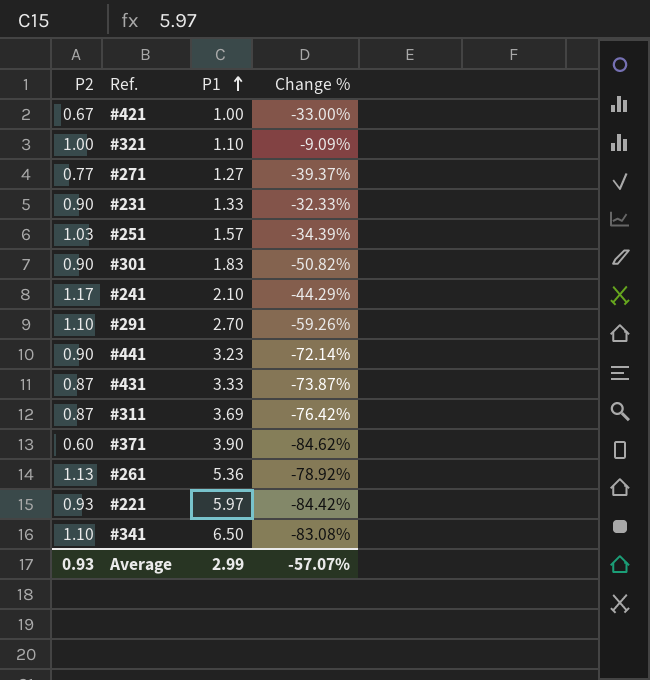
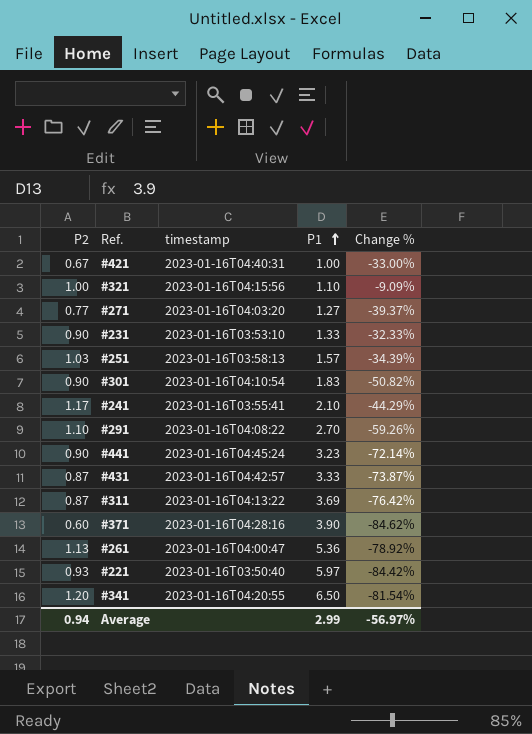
column timestamp | position: none -> 3
#341 | P2: 1.10 -> 1.20
#341 | Change %: -83.08% -> -81.54%
Average | P2: 0.93 -> 0.94
Average | Change %: -57.07% -> -56.97%

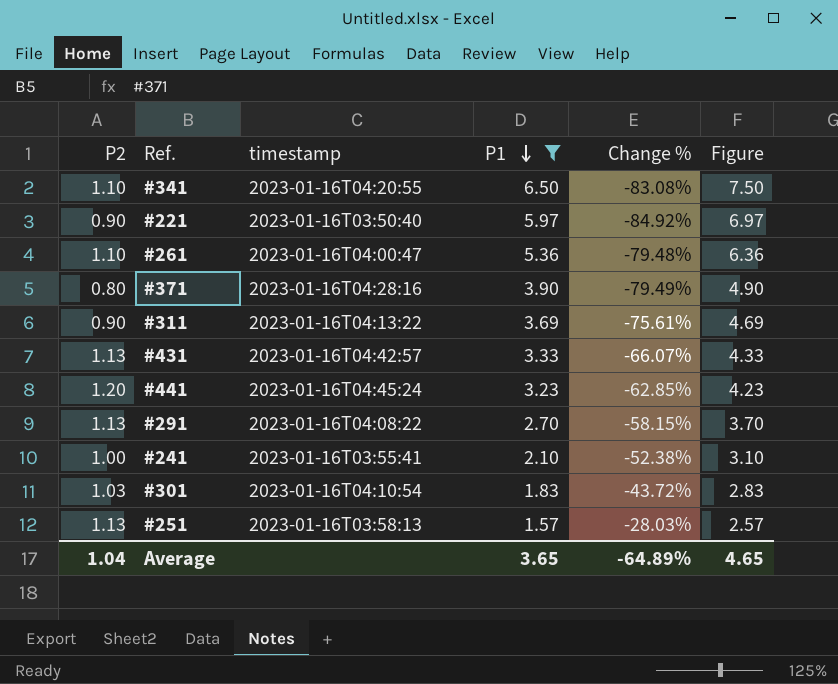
filter: none -> P1 >= 1.57
row order: P1 ascending -> P1 descending
column Figure | formula: none -> [P1] + 1
#341 | P2: 1.20 -> 1.10
#341 | Change %: -81.54% -> -83.08%
#221 | P2: 0.93 -> 0.90
#221 | Change %: -84.42% -> -84.92%
#261 | P2: 1.13 -> 1.10
#261 | Change %: -78.92% -> -79.48%
#371 | P2: 0.60 -> 0.80
#371 | Change %: -84.62% -> -79.49%
#311 | P2: 0.87 -> 0.90
#311 | Change %: -76.42% -> -75.61%
#431 | P2: 0.87 -> 1.13
#431 | Change %: -73.87% -> -66.07%
#441 | P2: 0.90 -> 1.20
#441 | Change %: -72.14% -> -62.85%
#291 | P2: 1.10 -> 1.13
#291 | Change %: -59.26% -> -58.15%
#241 | P2: 1.17 -> 1.00
#241 | Change %: -44.29% -> -52.38%
#301 | P2: 0.90 -> 1.03
#301 | Change %: -50.82% -> -43.72%
#251 | P2: 1.03 -> 1.13
#251 | Change %: -34.39% -> -28.03%
Average | P2: 0.94 -> 1.04
Average | P1: 2.99 -> 3.65
Average | Change %: -56.97% -> -64.89%

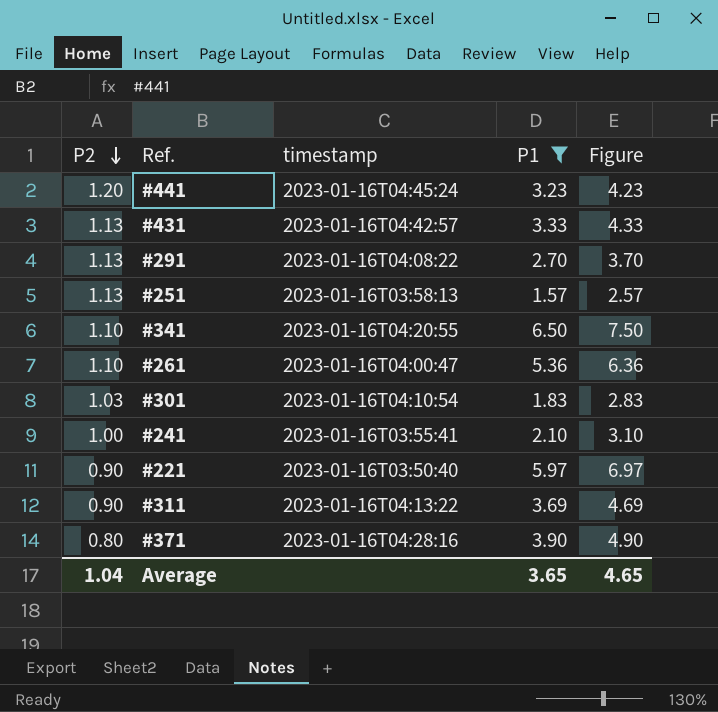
row order: P1 descending -> P2 descending
column Change % | formula: ([P2] - [P1]) / [P1] -> none

